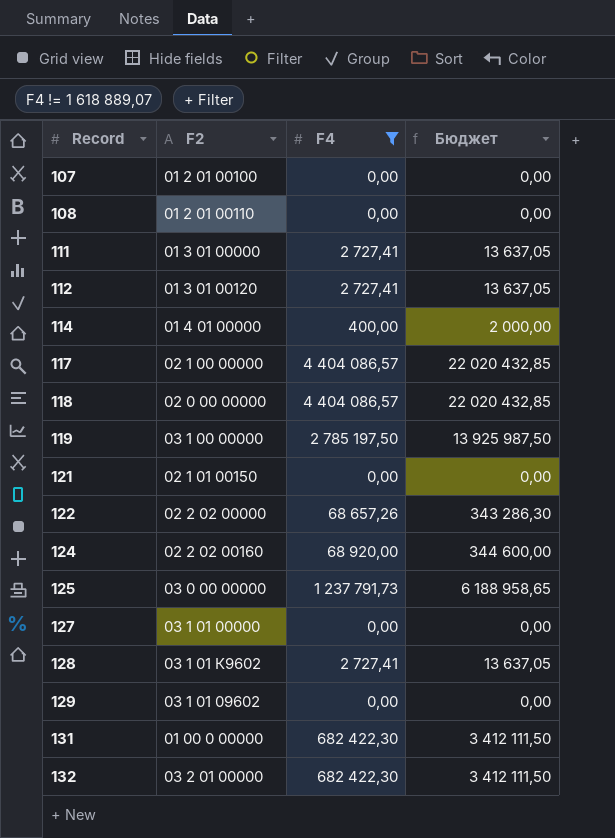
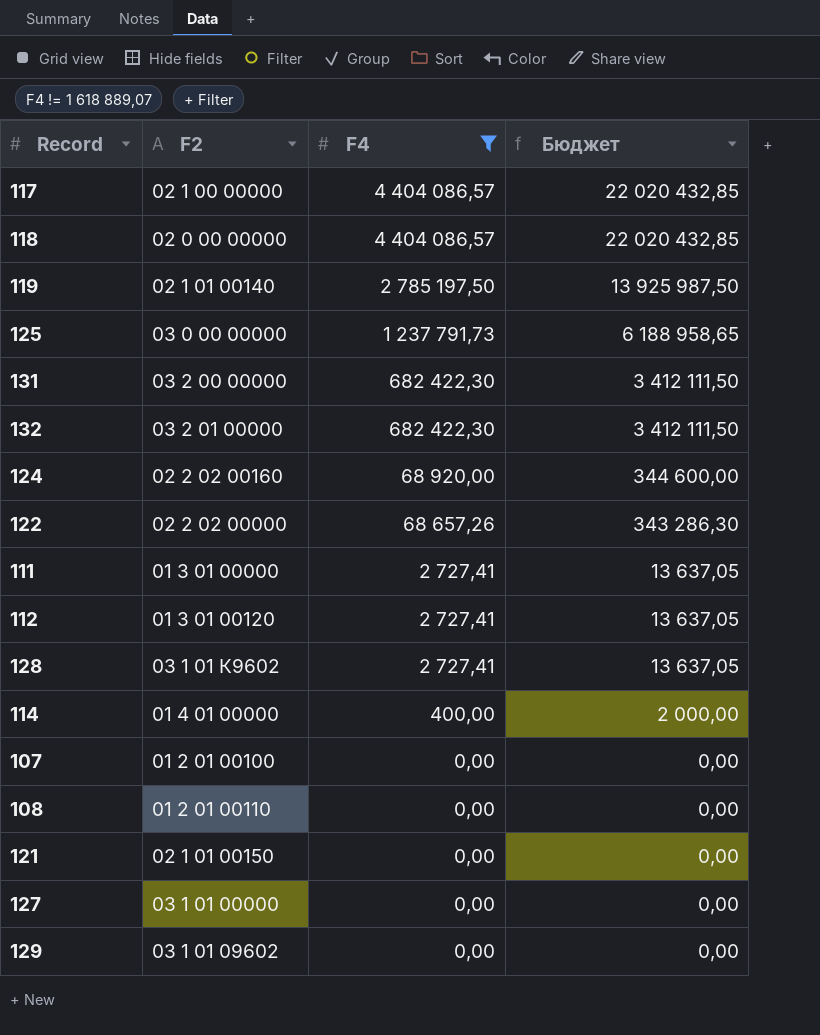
row order: Record ascending -> F4 descending
119 | F2: 03 1 00 00000 -> 02 1 01 00140
131 | F2: 01 00 0 00000 -> 03 2 00 00000

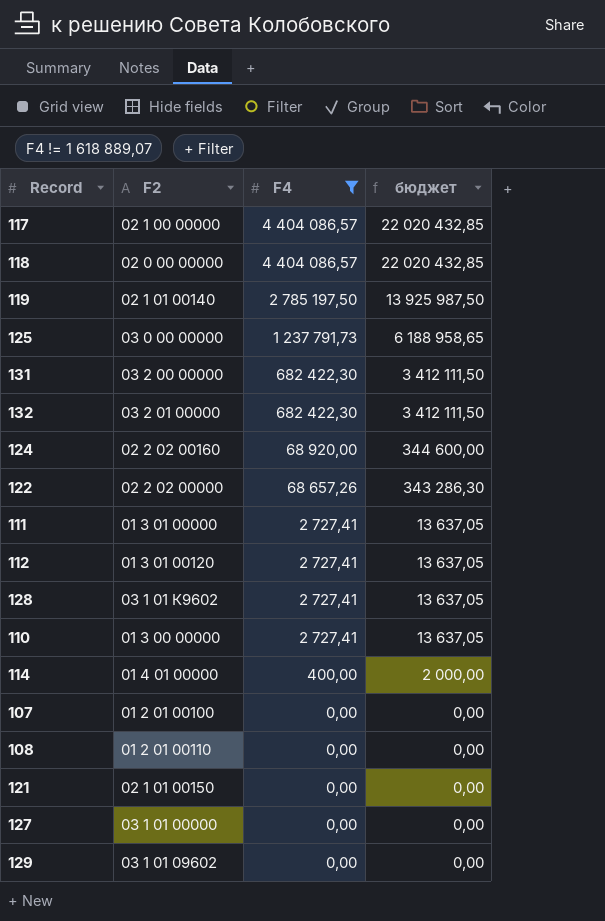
column name: Бюджет -> бюджет
row 110: none -> 01 3 00 00000 | 2 727,41 | 13 637,05

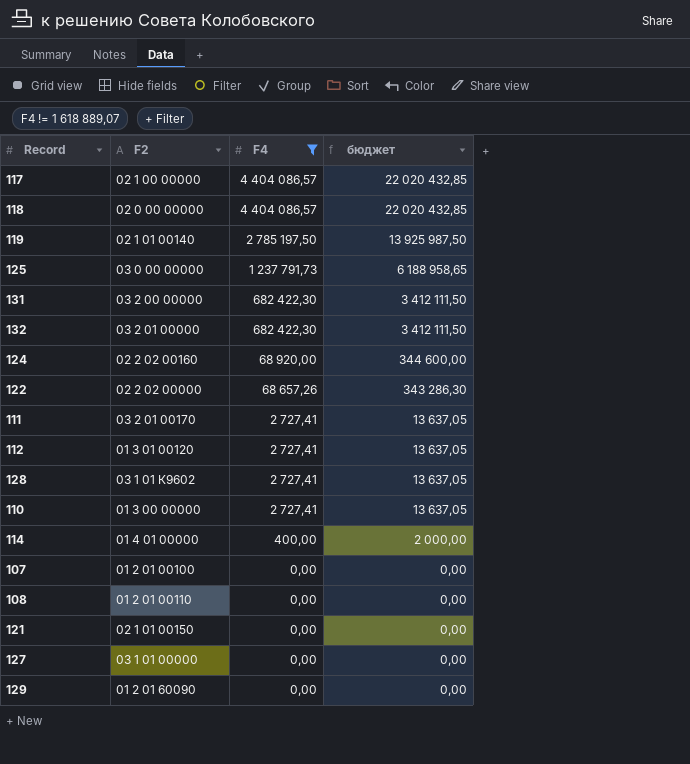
111 | F2: 01 3 01 00000 -> 03 2 01 00170
129 | F2: 03 1 01 09602 -> 01 2 01 60090

